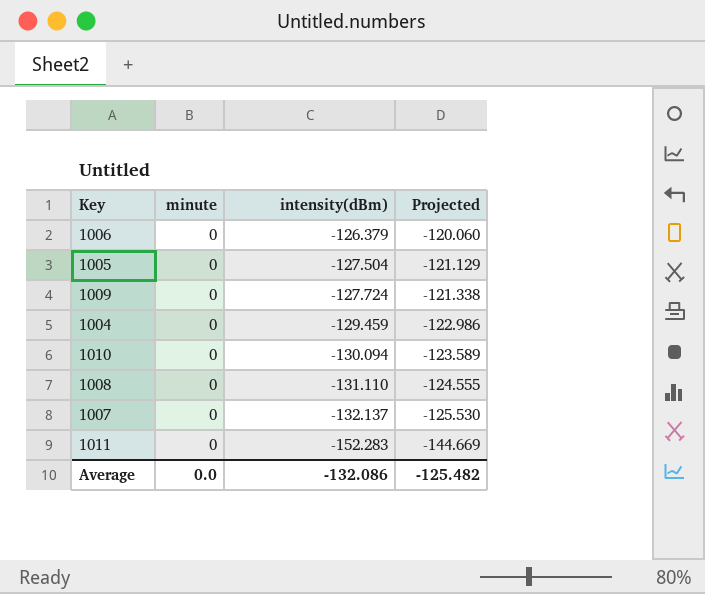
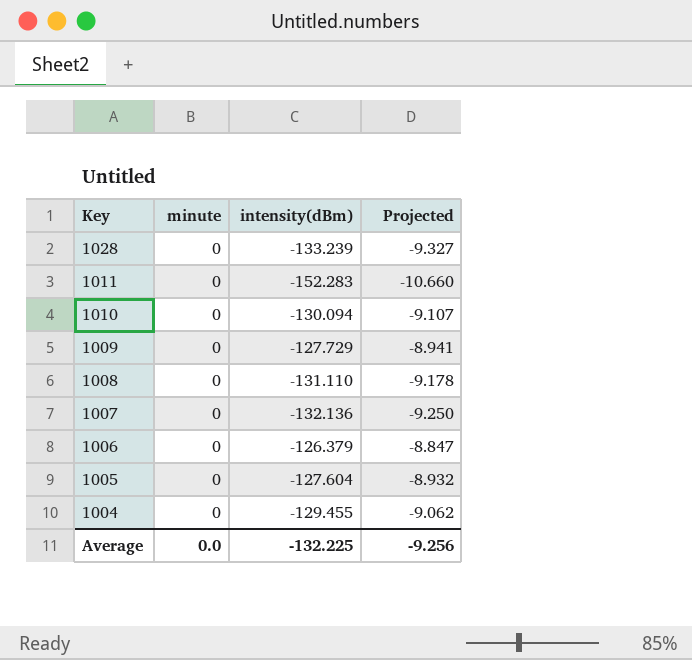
row order: intensity(dBm) descending -> Key descending
column Projected | formula: [intensity(dBm)] * 0.95 -> [intensity(dBm)] * 0.07
row 1028: none -> 0 | -133.239 | -9.327
1009 | intensity(dBm): -127.724 -> -127.729
1007 | intensity(dBm): -132.137 -> -132.136
1005 | intensity(dBm): -127.504 -> -127.604
1004 | intensity(dBm): -129.459 -> -129.455
Average | intensity(dBm): -132.086 -> -132.225
Average | Projected: -125.482 -> -9.256

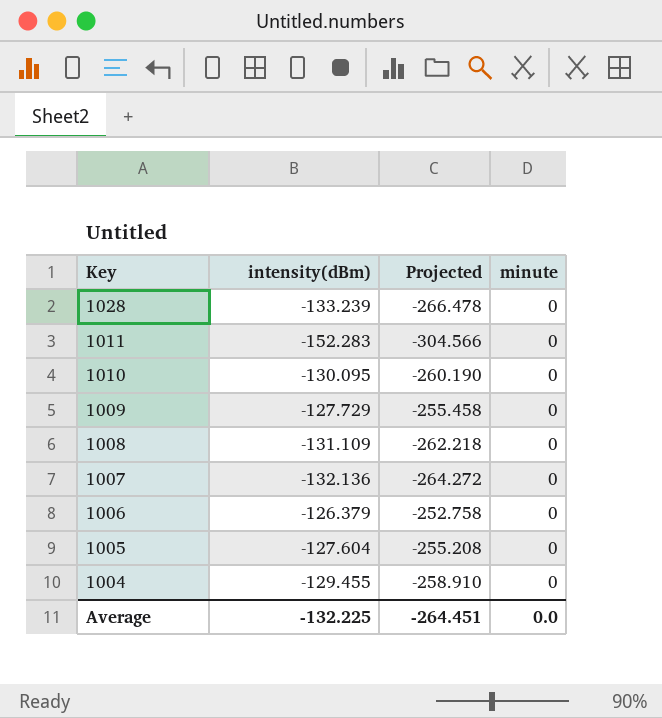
column Projected | formula: [intensity(dBm)] * 0.07 -> [intensity(dBm)] * 2
column minute | position: 2 -> 4
1010 | intensity(dBm): -130.094 -> -130.095
1008 | intensity(dBm): -131.110 -> -131.109
Average | Projected: -9.256 -> -264.451

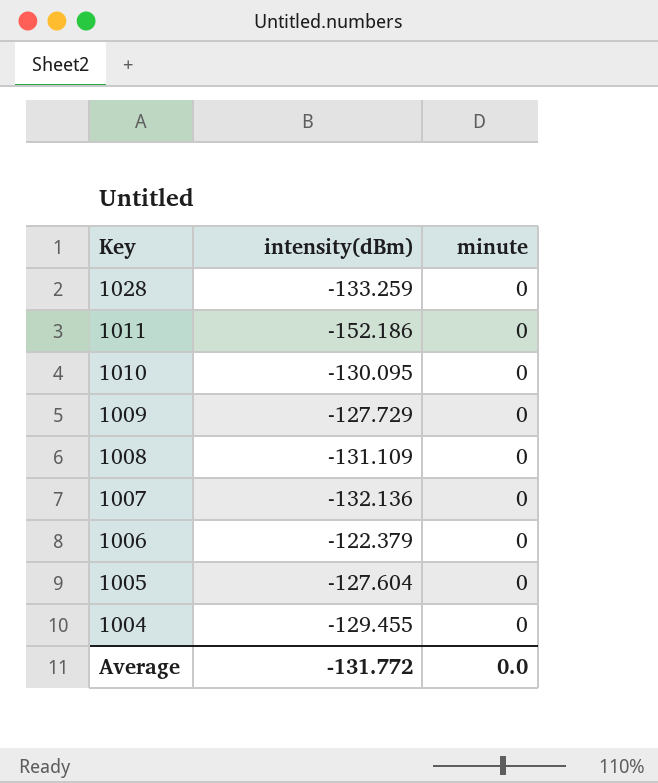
column Projected | formula: [intensity(dBm)] * 2 -> none
1028 | intensity(dBm): -133.239 -> -133.259
1011 | intensity(dBm): -152.283 -> -152.186
1006 | intensity(dBm): -126.379 -> -122.379
Average | intensity(dBm): -132.225 -> -131.772

